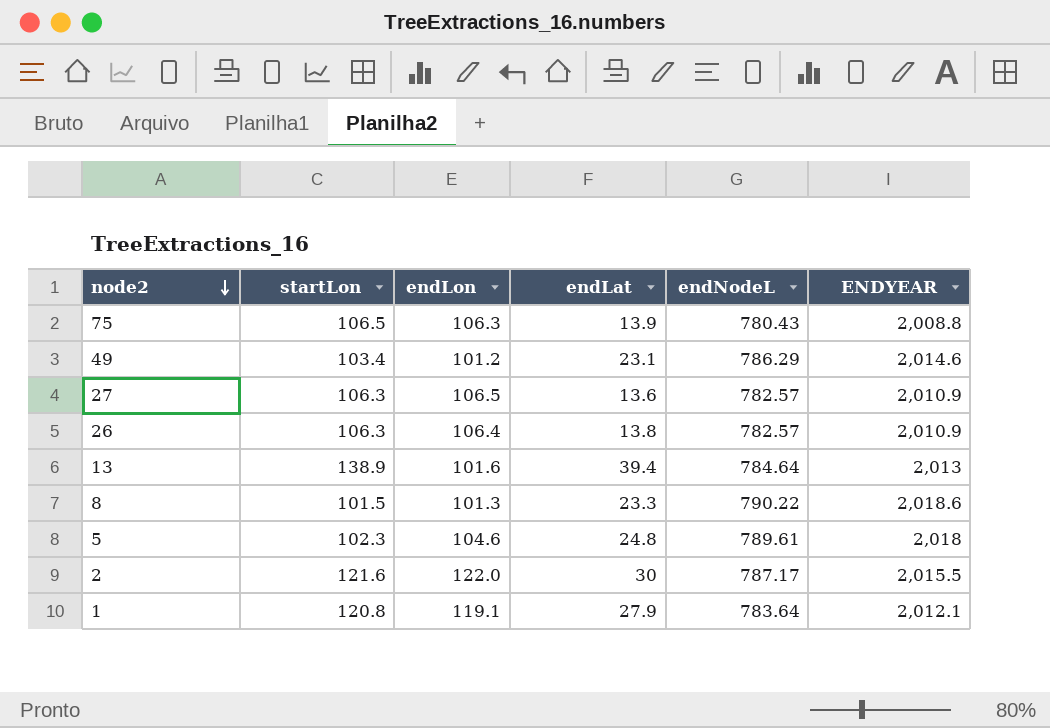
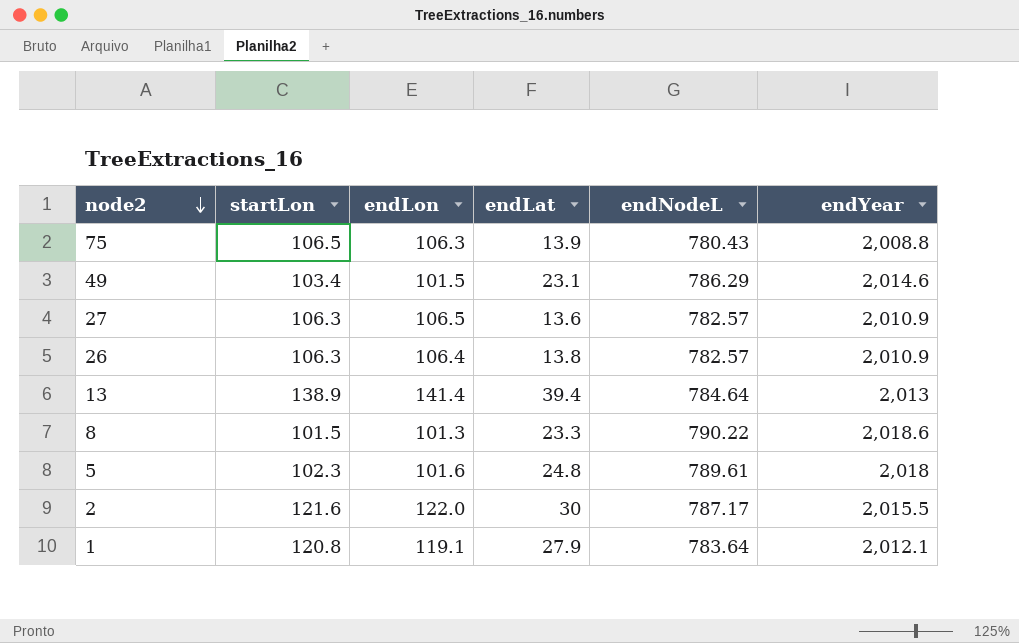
column name: ENDYEAR -> endYear
49 | endLon: 101.2 -> 101.5
13 | endLon: 101.6 -> 141.4
5 | endLon: 104.6 -> 101.6

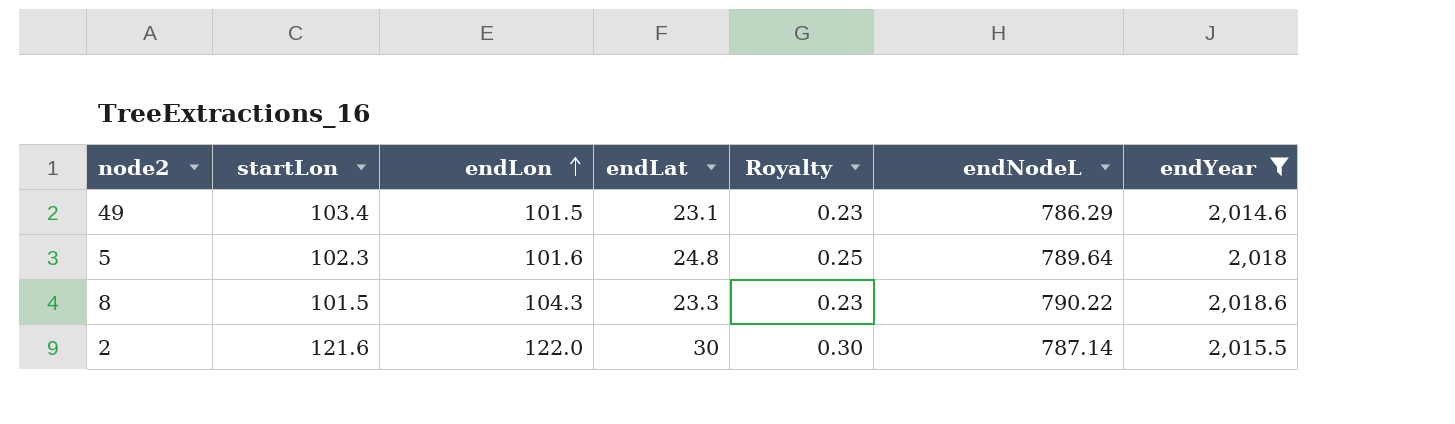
filter: none -> endYear >= 2,014.6
row order: node2 descending -> endLon ascending
column Royalty | formula: none -> [endLat] * 0.01
5 | endNodeL: 789.61 -> 789.64
8 | endLon: 101.3 -> 104.3
2 | endNodeL: 787.17 -> 787.14

